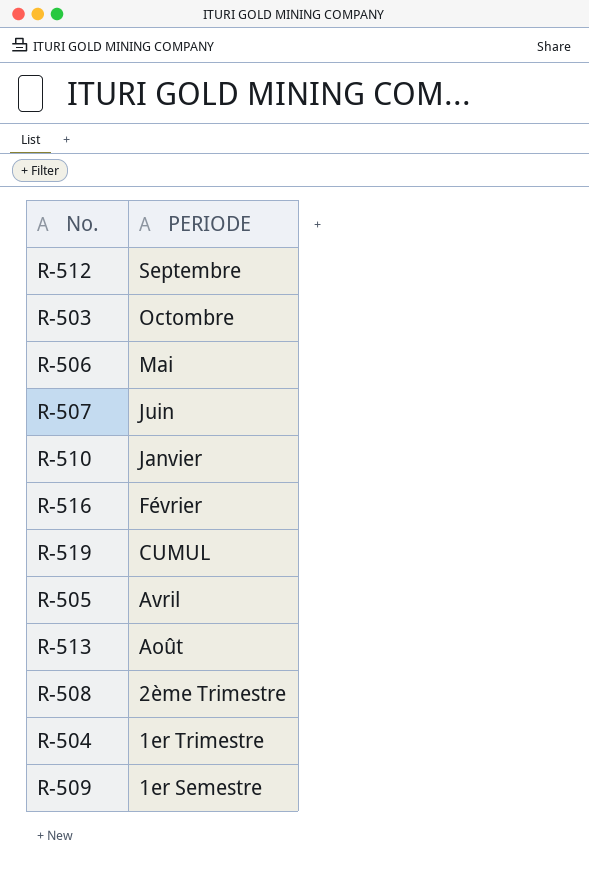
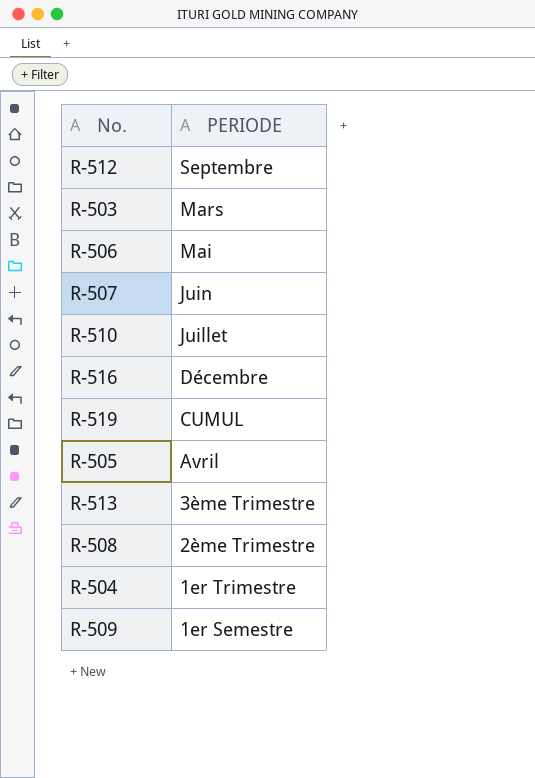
R-503 | PERIODE: Octombre -> Mars
R-510 | PERIODE: Janvier -> Juillet
R-516 | PERIODE: Février -> Décembre
R-513 | PERIODE: Août -> 3ème Trimestre

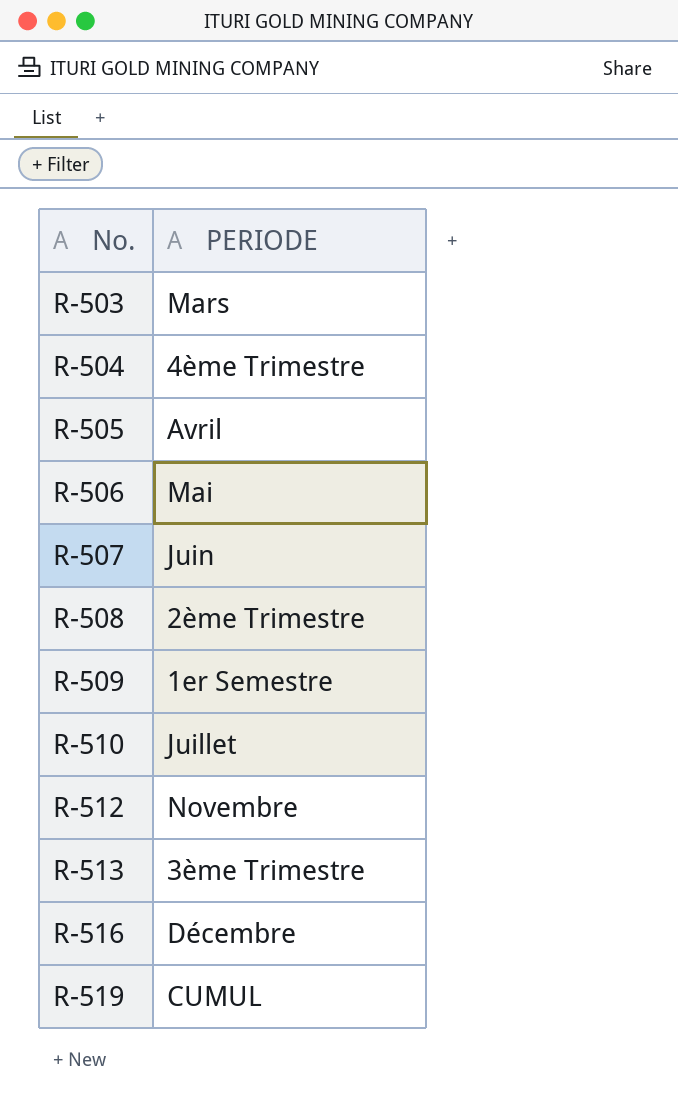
row order: PERIODE descending -> No. ascending
R-504 | PERIODE: 1er Trimestre -> 4ème Trimestre
R-512 | PERIODE: Septembre -> Novembre

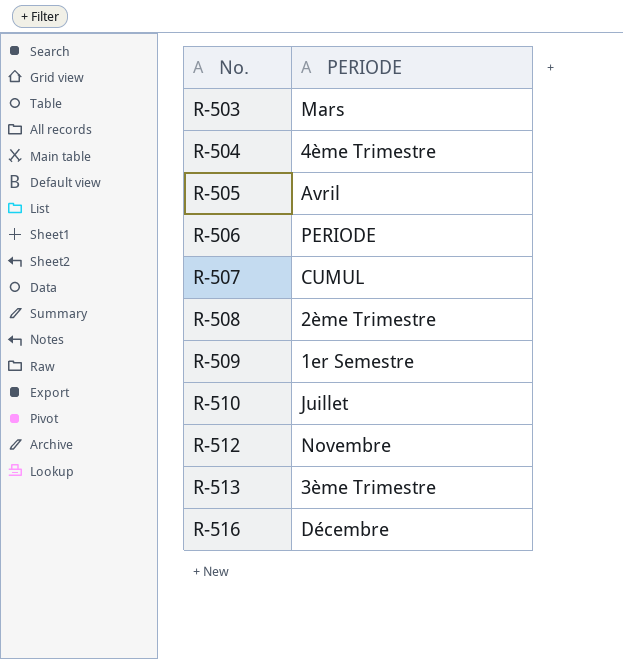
row R-519: CUMUL -> none
R-506 | PERIODE: Mai -> PERIODE
R-507 | PERIODE: Juin -> CUMUL

